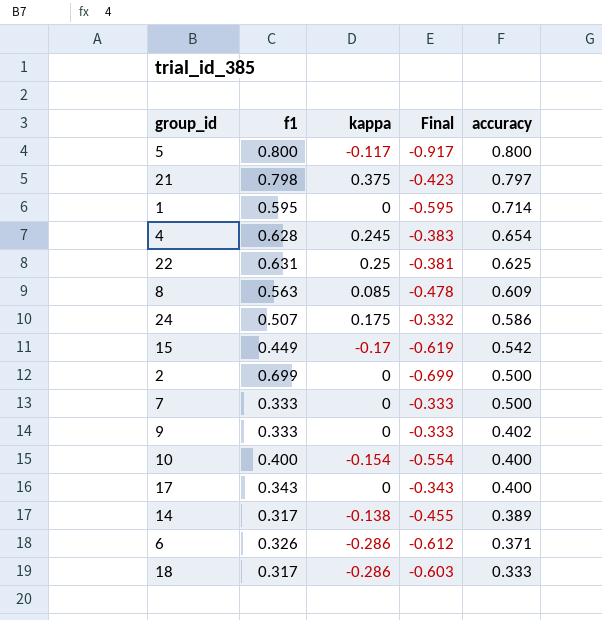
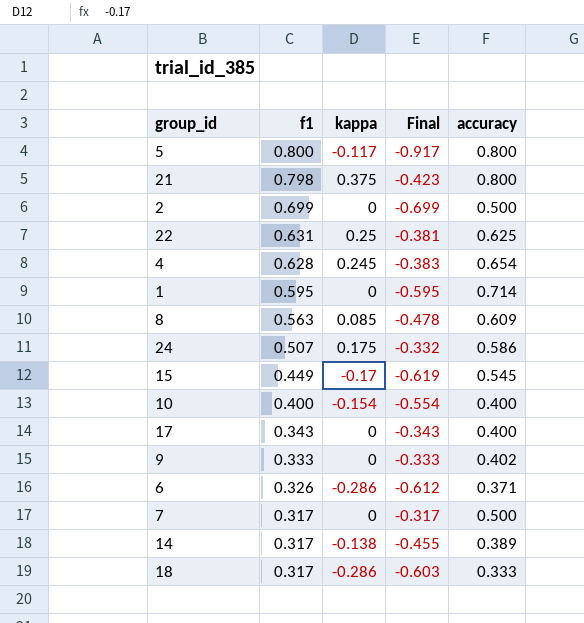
row order: accuracy descending -> f1 descending
21 | accuracy: 0.797 -> 0.800
15 | accuracy: 0.542 -> 0.545
7 | f1: 0.333 -> 0.317
7 | Final: -0.333 -> -0.317

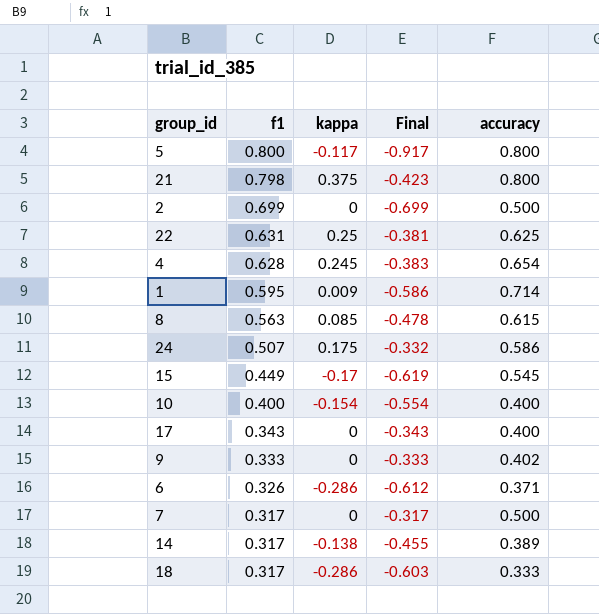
1 | kappa: 0 -> 0.009
1 | Final: -0.595 -> -0.586
8 | accuracy: 0.609 -> 0.615

